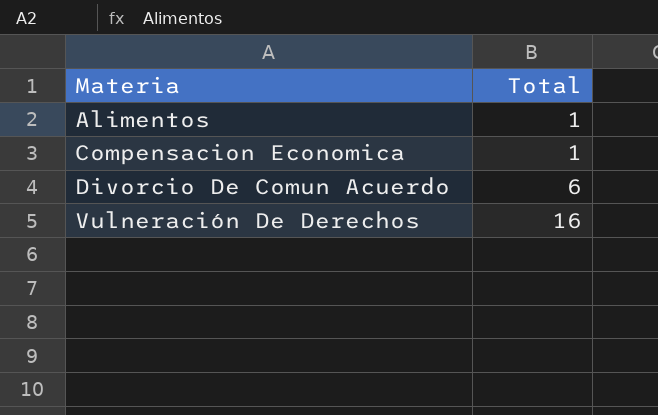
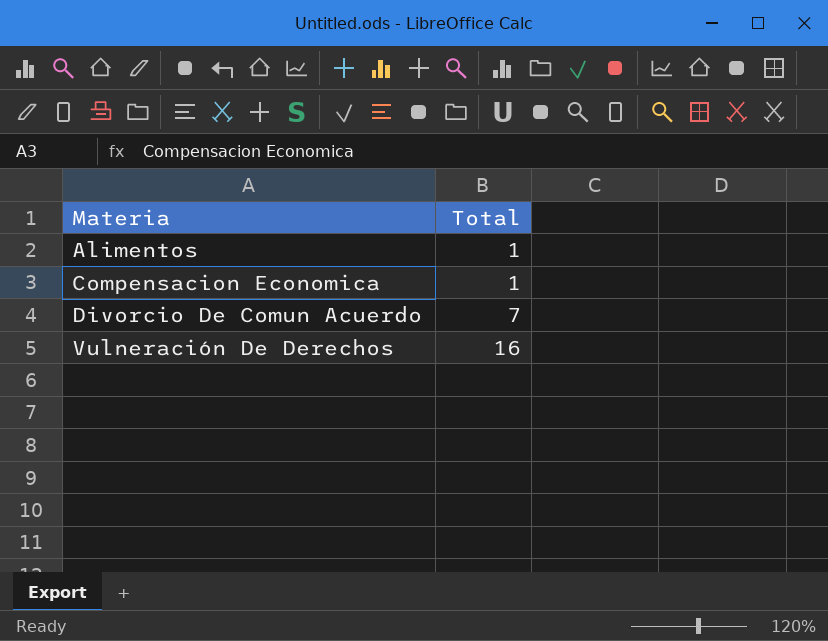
Divorcio De Comun Acuerdo | Total: 6 -> 7

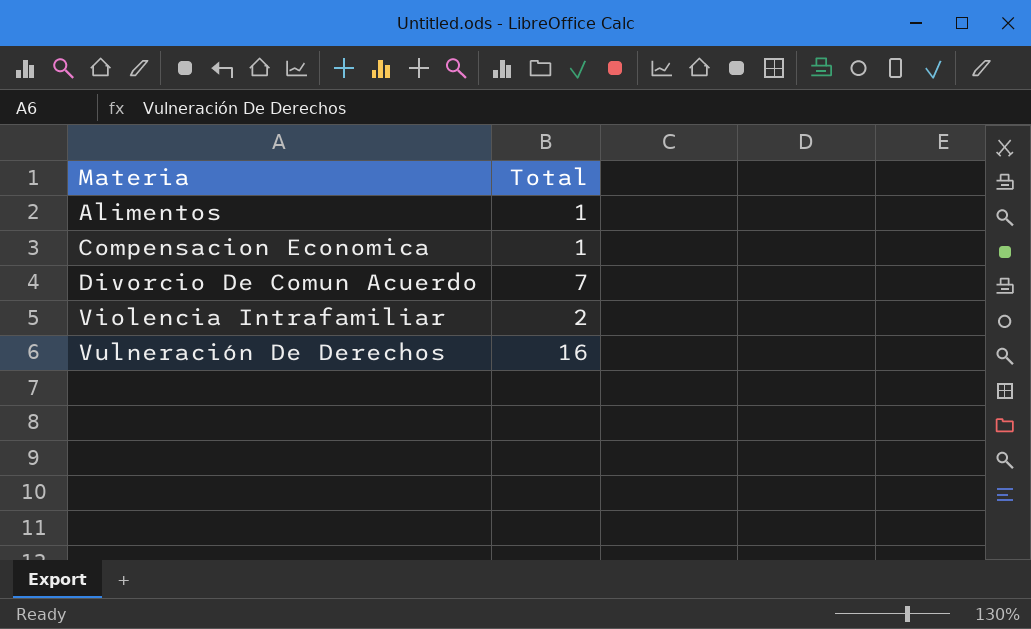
row Violencia Intrafamiliar: none -> 2

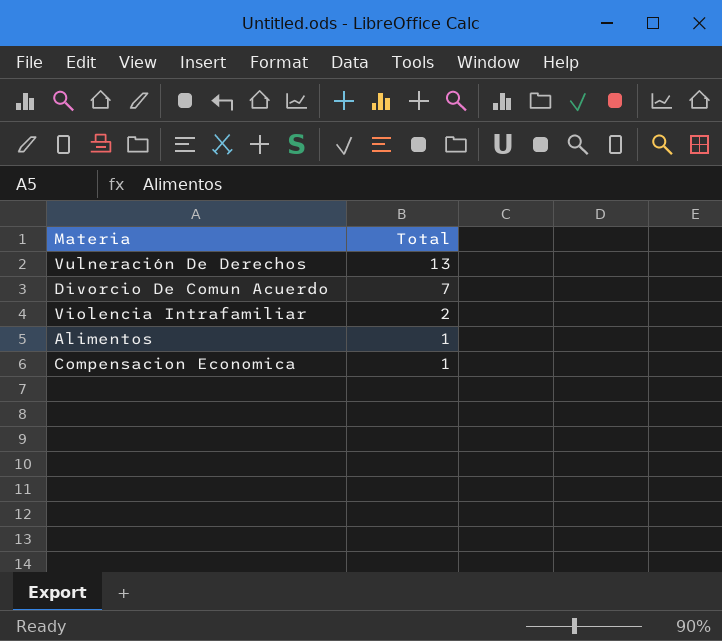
row order: Materia ascending -> Total descending
Vulneración De Derechos | Total: 16 -> 13

